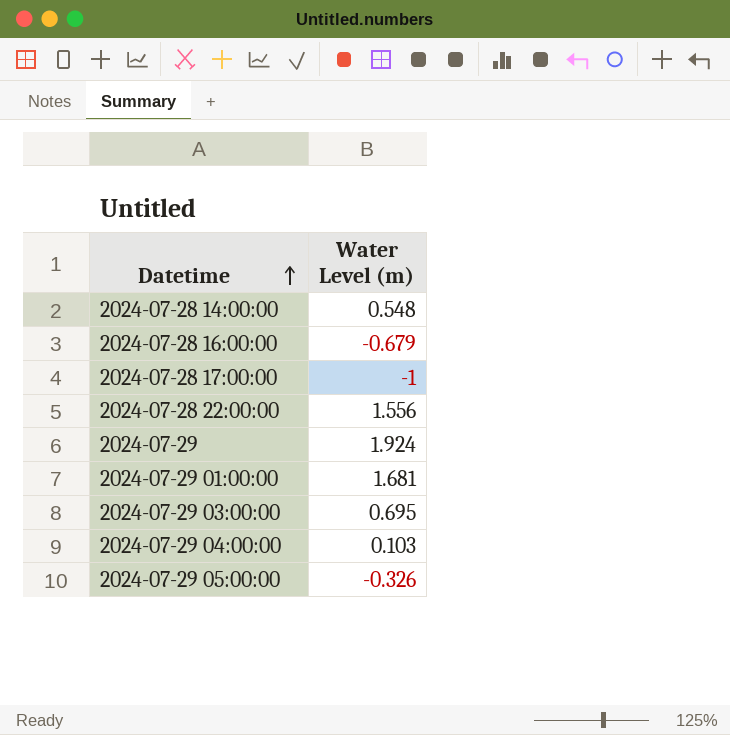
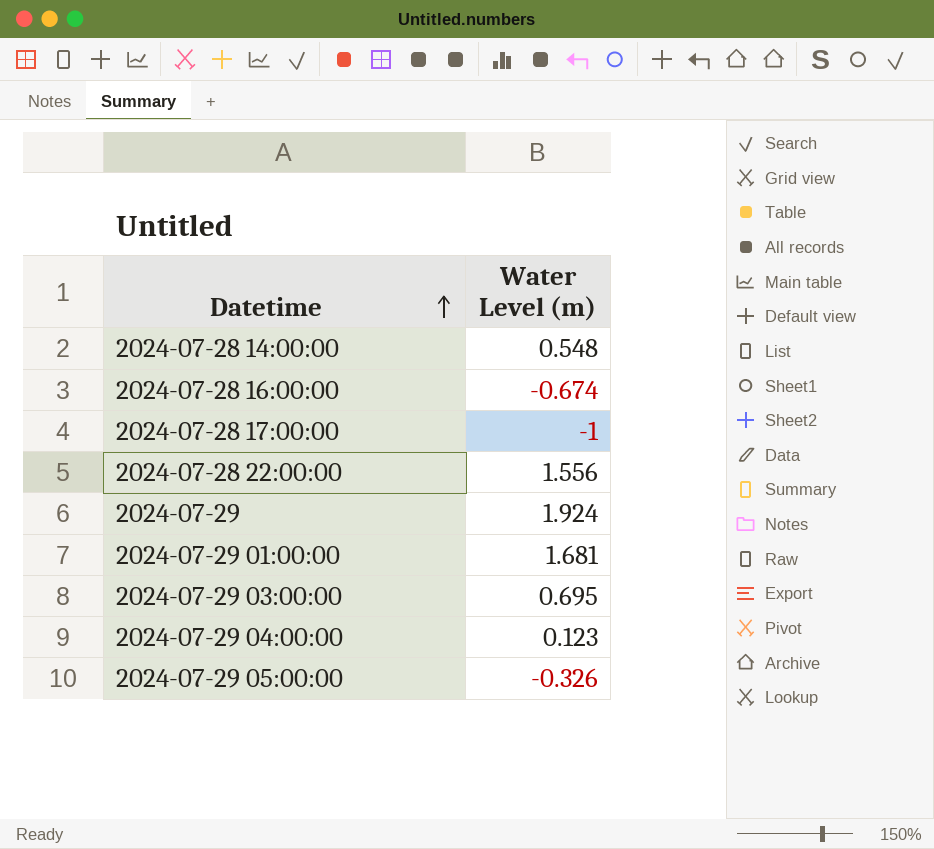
2024-07-28 16:00:00 | Water Level (m): -0.679 -> -0.674
2024-07-29 04:00:00 | Water Level (m): 0.103 -> 0.123

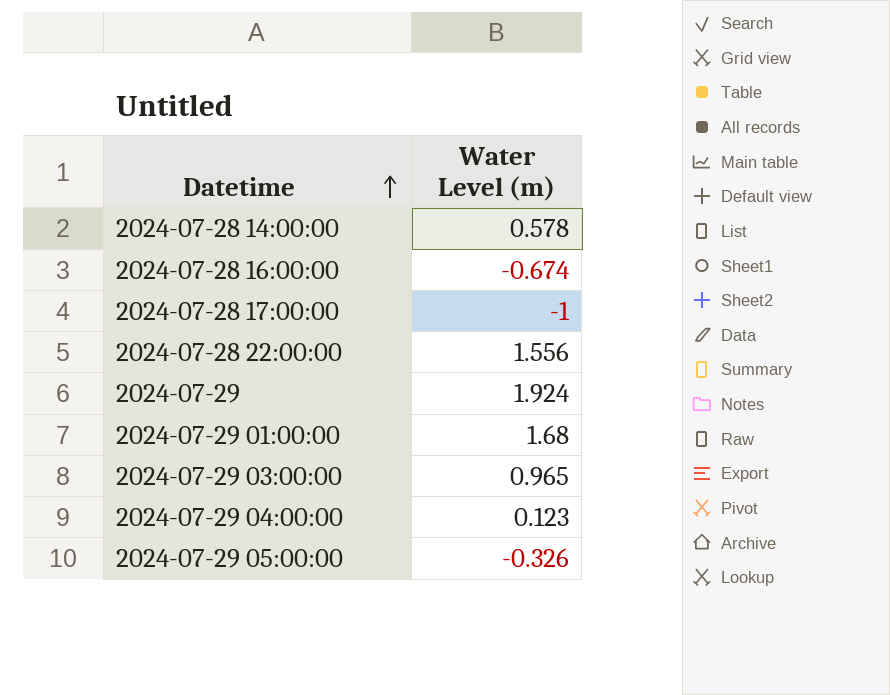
2024-07-28 14:00:00 | Water Level (m): 0.548 -> 0.578
2024-07-29 01:00:00 | Water Level (m): 1.681 -> 1.68
2024-07-29 03:00:00 | Water Level (m): 0.695 -> 0.965

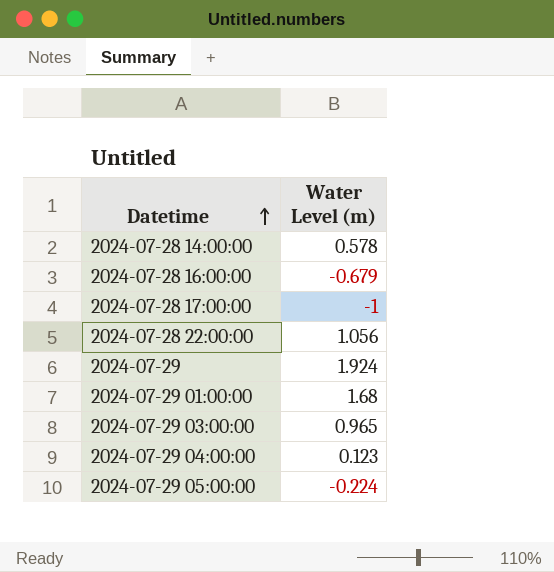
2024-07-28 16:00:00 | Water Level (m): -0.674 -> -0.679
2024-07-28 22:00:00 | Water Level (m): 1.556 -> 1.056
2024-07-29 05:00:00 | Water Level (m): -0.326 -> -0.224

